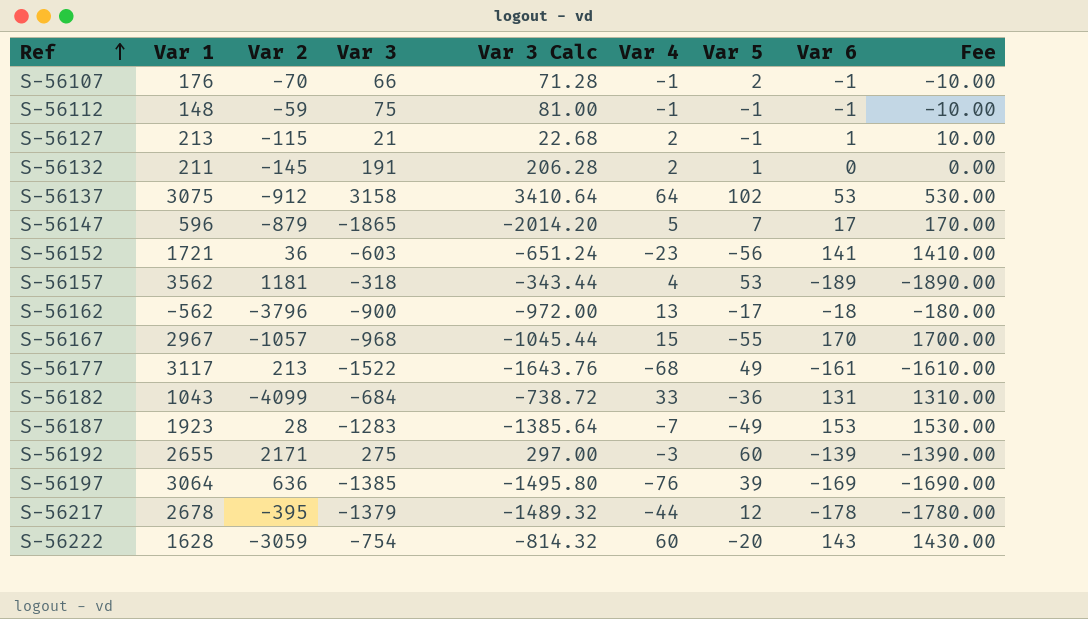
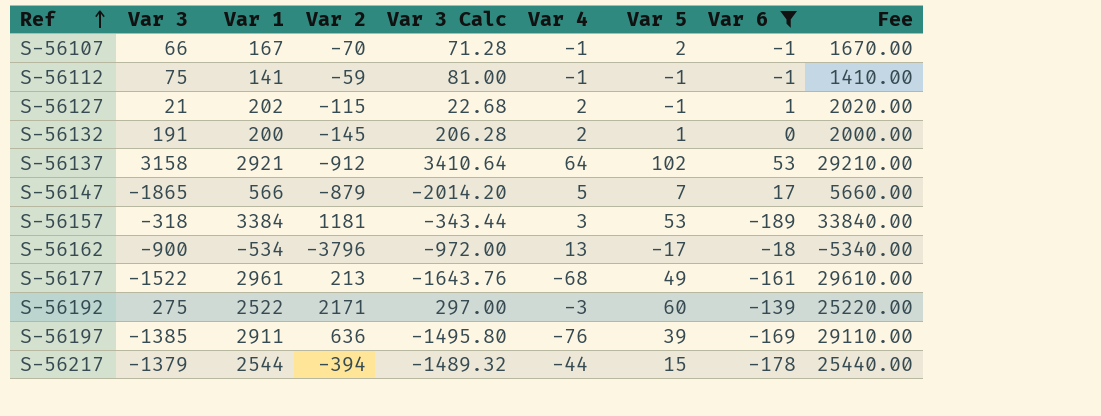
filter: none -> Var 6 <= 53
column Var 3 | position: 4 -> 2
column Fee | formula: [Var 6] * 10 -> [Var 1] * 10
S-56107 | Var 1: 176 -> 167
S-56112 | Var 1: 148 -> 141
S-56127 | Var 1: 213 -> 202
S-56132 | Var 1: 211 -> 200
S-56137 | Var 1: 3075 -> 2921
S-56147 | Var 1: 596 -> 566
S-56157 | Var 1: 3562 -> 3384
S-56157 | Var 4: 4 -> 3
S-56162 | Var 1: -562 -> -534
S-56177 | Var 1: 3117 -> 2961
S-56192 | Var 1: 2655 -> 2522
S-56197 | Var 1: 3064 -> 2911
S-56217 | Var 1: 2678 -> 2544
S-56217 | Var 2: -395 -> -394
S-56217 | Var 5: 12 -> 15

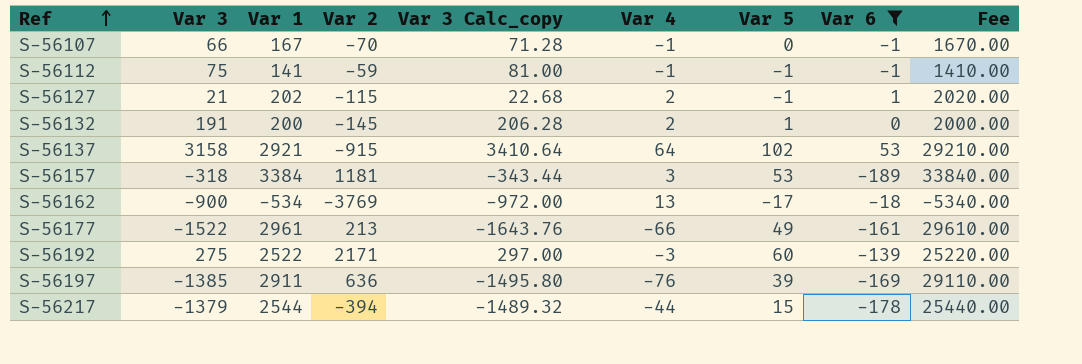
column name: Var 3 Calc -> Var 3 Calc_copy
row S-56147: -1865 | 566 | -879 | -2014.20 | 5 | 7 | 17 | 5660.00 -> none
S-56107 | Var 5: 2 -> 0
S-56137 | Var 2: -912 -> -915
S-56162 | Var 2: -3796 -> -3769
S-56177 | Var 4: -68 -> -66

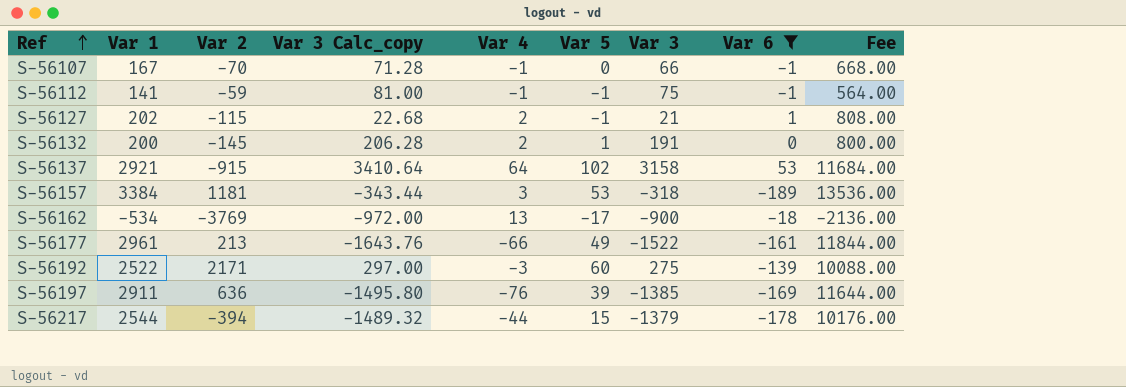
column Var 3 | position: 2 -> 7
column Fee | formula: [Var 1] * 10 -> [Var 1] * 4

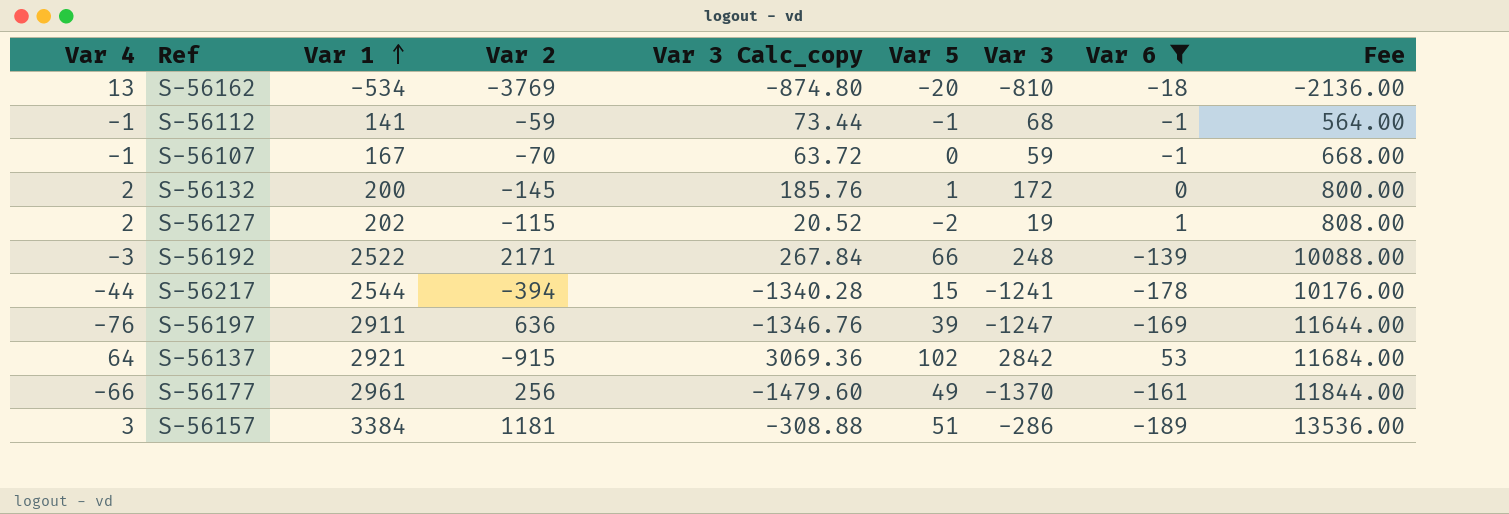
row order: Ref ascending -> Var 1 ascending
column Var 4 | position: 5 -> 1
S-56162 | Var 3 Calc_copy: -972.00 -> -874.80
S-56162 | Var 5: -17 -> -20
S-56162 | Var 3: -900 -> -810
S-56112 | Var 3 Calc_copy: 81.00 -> 73.44
S-56112 | Var 3: 75 -> 68
S-56107 | Var 3 Calc_copy: 71.28 -> 63.72
S-56107 | Var 3: 66 -> 59
S-56132 | Var 3 Calc_copy: 206.28 -> 185.76
S-56132 | Var 3: 191 -> 172
S-56127 | Var 3 Calc_copy: 22.68 -> 20.52
S-56127 | Var 5: -1 -> -2
S-56127 | Var 3: 21 -> 19
S-56192 | Var 3 Calc_copy: 297.00 -> 267.84
S-56192 | Var 5: 60 -> 66
S-56192 | Var 3: 275 -> 248
S-56217 | Var 3 Calc_copy: -1489.32 -> -1340.28
S-56217 | Var 3: -1379 -> -1241
S-56197 | Var 3 Calc_copy: -1495.80 -> -1346.76
S-56197 | Var 3: -1385 -> -1247
S-56137 | Var 3 Calc_copy: 3410.64 -> 3069.36
S-56137 | Var 3: 3158 -> 2842
S-56177 | Var 2: 213 -> 256
S-56177 | Var 3 Calc_copy: -1643.76 -> -1479.60
S-56177 | Var 3: -1522 -> -1370
S-56157 | Var 3 Calc_copy: -343.44 -> -308.88
S-56157 | Var 5: 53 -> 51
S-56157 | Var 3: -318 -> -286

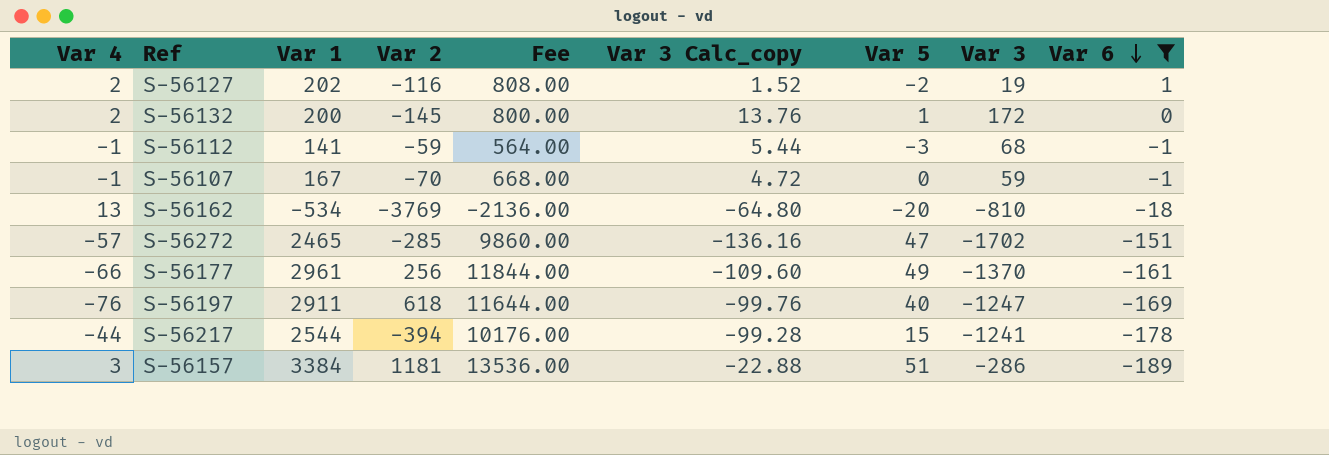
row order: Var 1 ascending -> Var 6 descending
column Fee | position: 9 -> 5
column Var 3 Calc_copy | formula: [Var 3] * 1.08 -> [Var 3] * 0.08
row S-56192: -3 | 2522 | 2171 | 267.84 | 66 | 248 | -139 | 10088.00 -> none
row S-56137: 64 | 2921 | -915 | 3069.36 | 102 | 2842 | 53 | 11684.00 -> none
S-56127 | Var 2: -115 -> -116
S-56112 | Var 5: -1 -> -3
row S-56272: none -> -57 | 2465 | -285 | 9860.00 | -136.16 | 47 | -1702 | -151
S-56197 | Var 2: 636 -> 618
S-56197 | Var 5: 39 -> 40

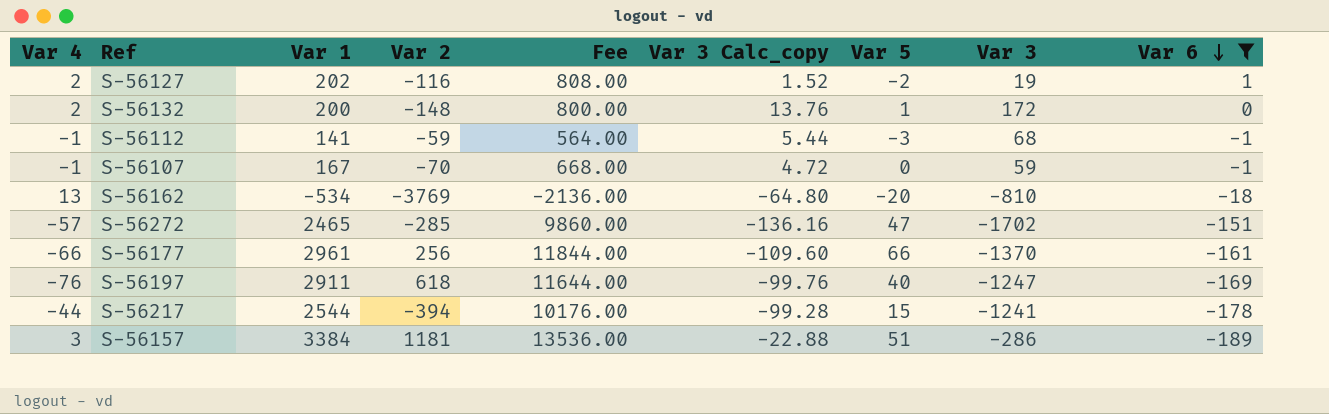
S-56132 | Var 2: -145 -> -148
S-56177 | Var 5: 49 -> 66

